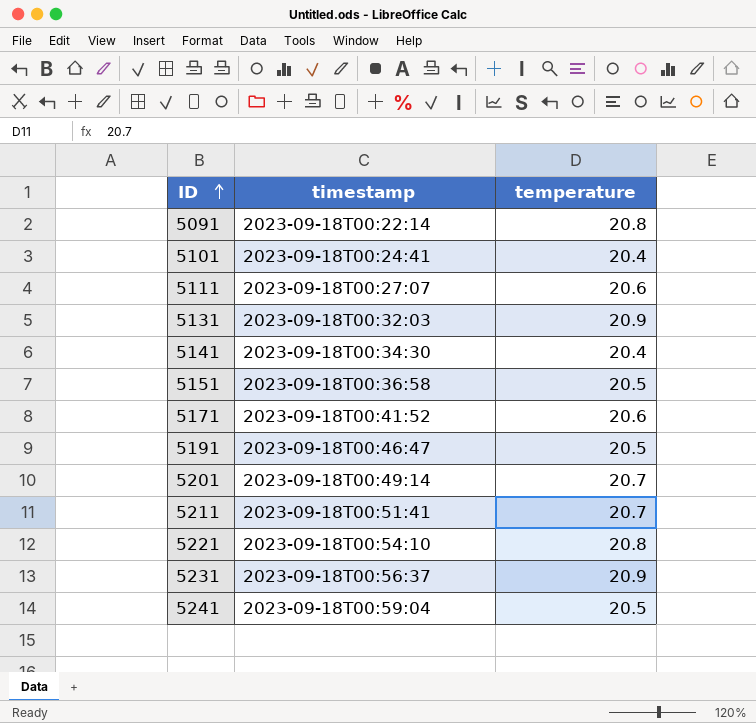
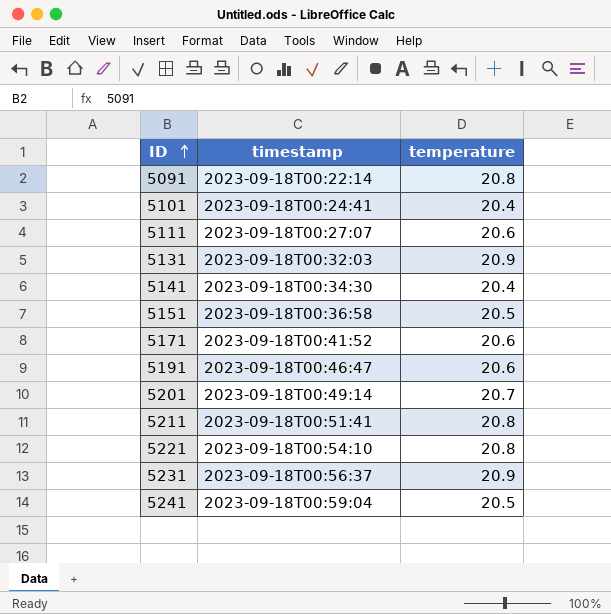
5191 | temperature: 20.5 -> 20.6
5211 | temperature: 20.7 -> 20.8

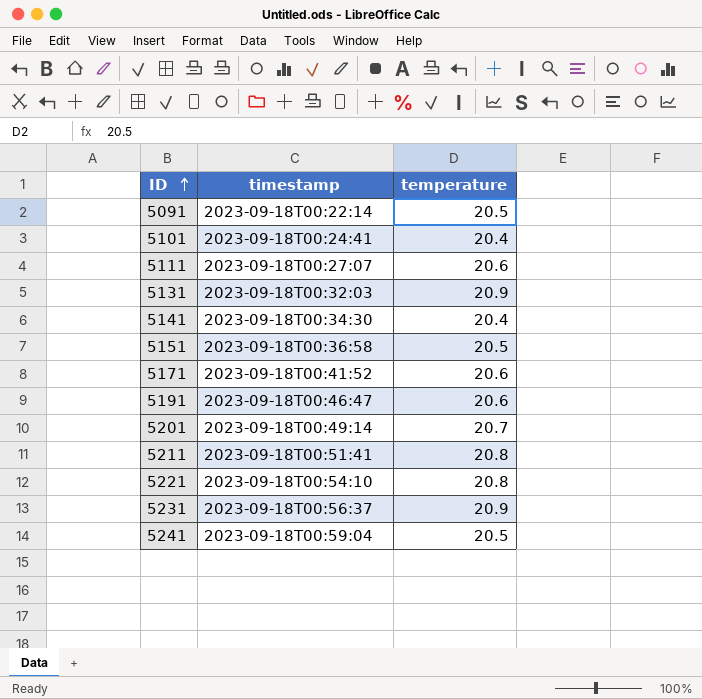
5091 | temperature: 20.8 -> 20.5

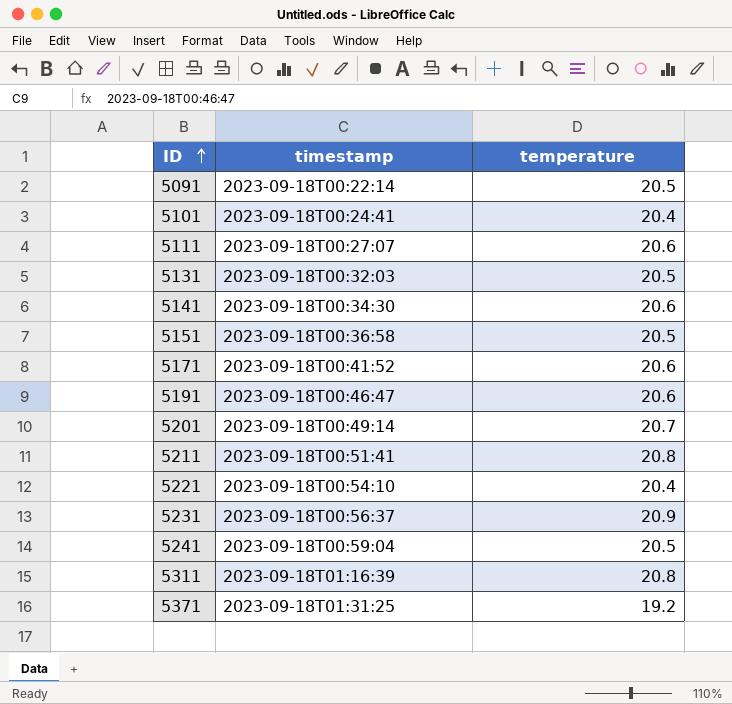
5131 | temperature: 20.9 -> 20.5
5141 | temperature: 20.4 -> 20.6
5221 | temperature: 20.8 -> 20.4
row 5311: none -> 2023-09-18T01:16:39 | 20.8
row 5371: none -> 2023-09-18T01:31:25 | 19.2

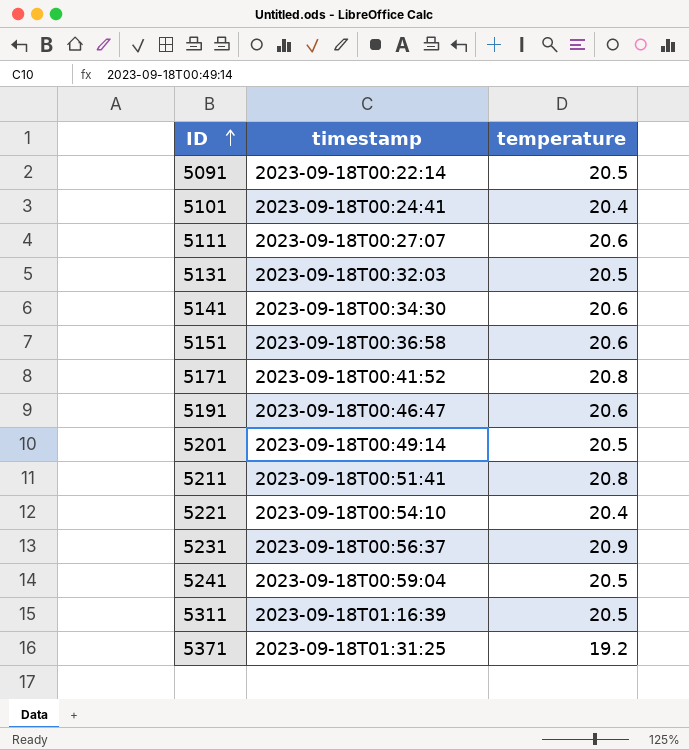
5151 | temperature: 20.5 -> 20.6
5171 | temperature: 20.6 -> 20.8
5201 | temperature: 20.7 -> 20.5
5311 | temperature: 20.8 -> 20.5

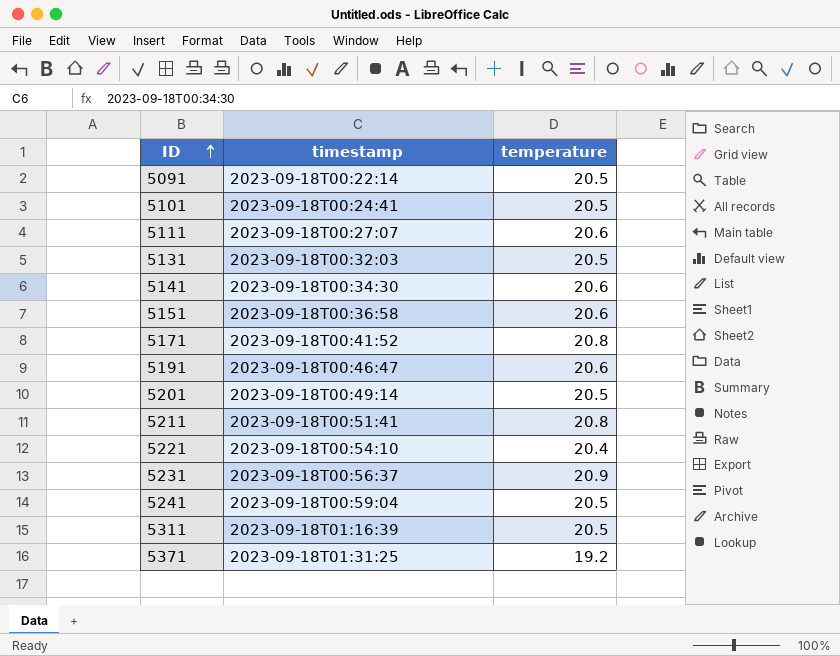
5101 | temperature: 20.4 -> 20.5

